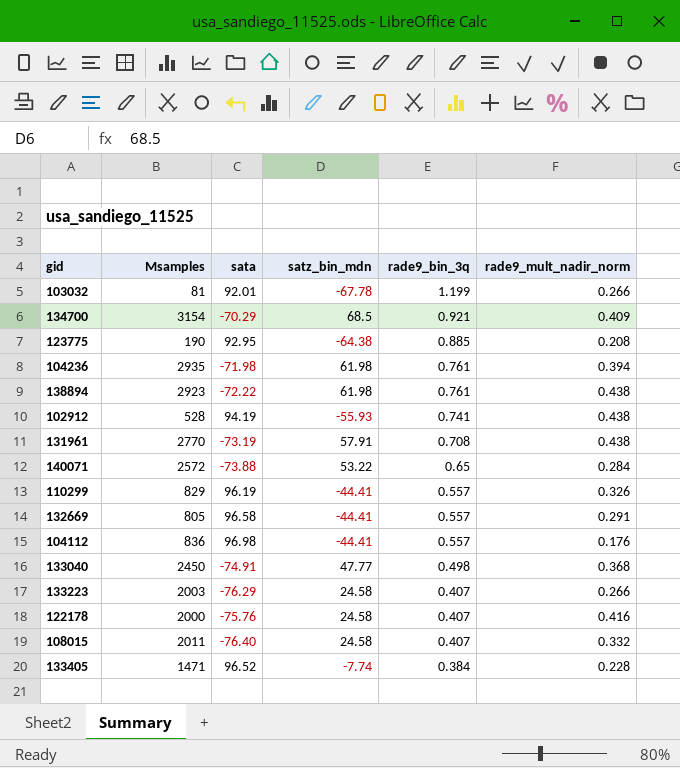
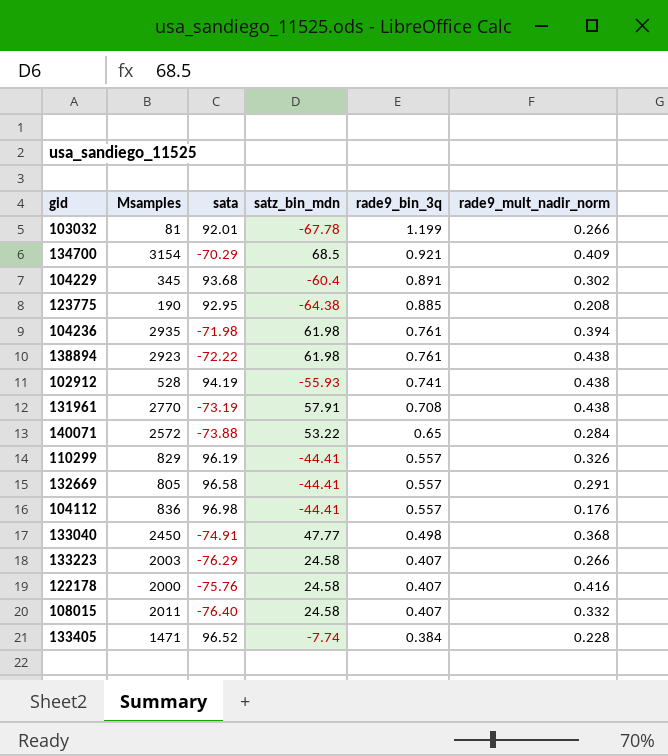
row 104229: none -> 345 | 93.68 | -60.4 | 0.891 | 0.302

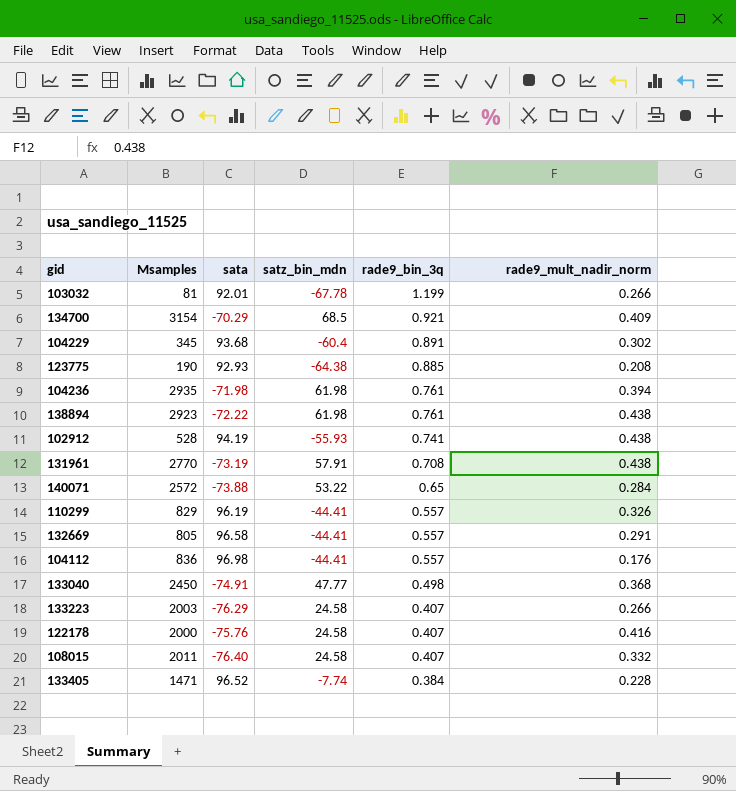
123775 | sata: 92.95 -> 92.93

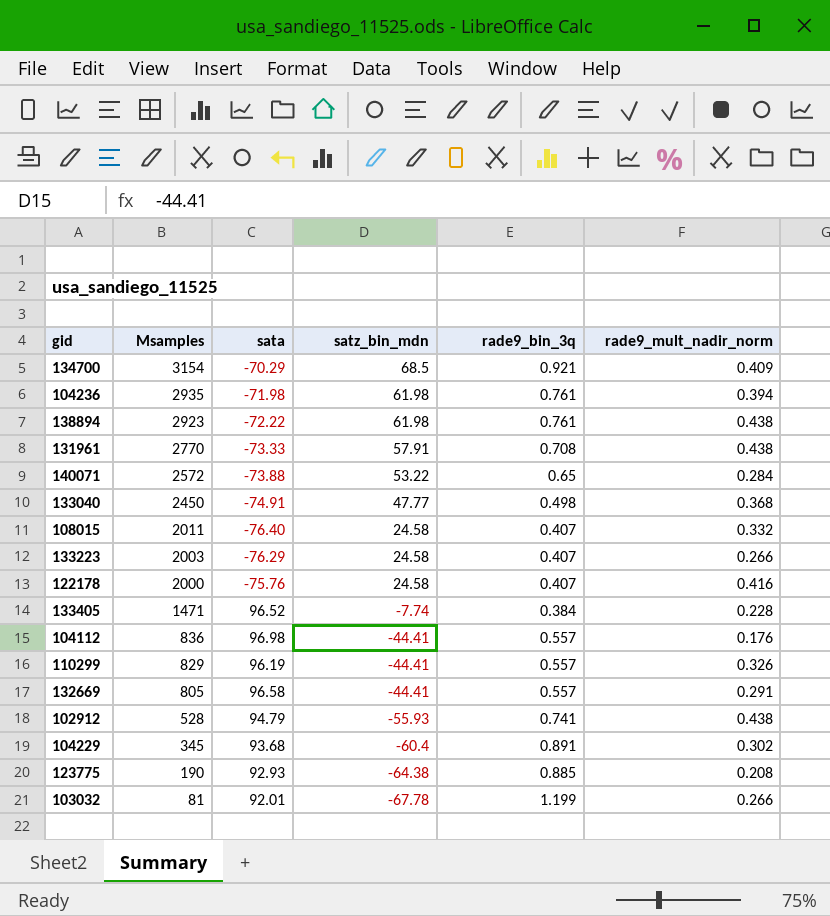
row order: rade9_bin_3q descending -> Msamples descending
131961 | sata: -73.19 -> -73.33
102912 | sata: 94.19 -> 94.79

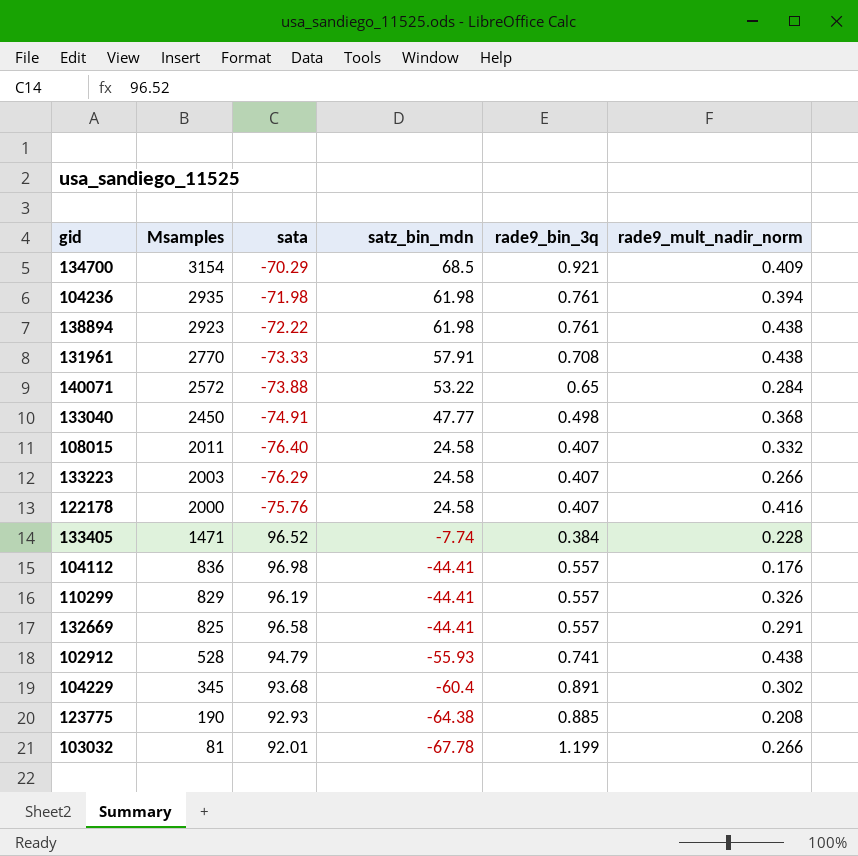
132669 | Msamples: 805 -> 825

